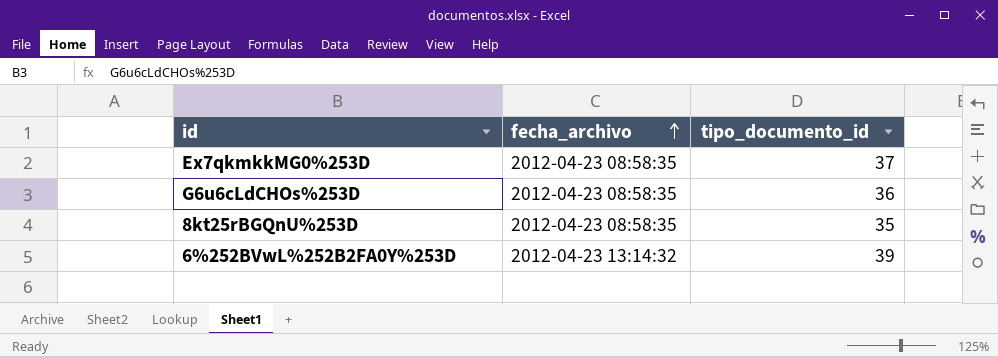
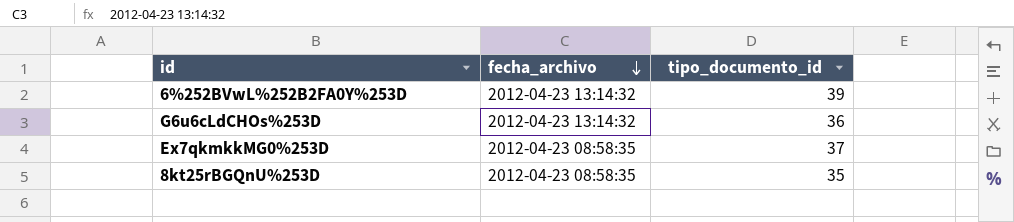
row order: fecha_archivo ascending -> fecha_archivo descending
G6u6cLdCHOs%253D | fecha_archivo: 2012-04-23 08:58:35 -> 2012-04-23 13:14:32

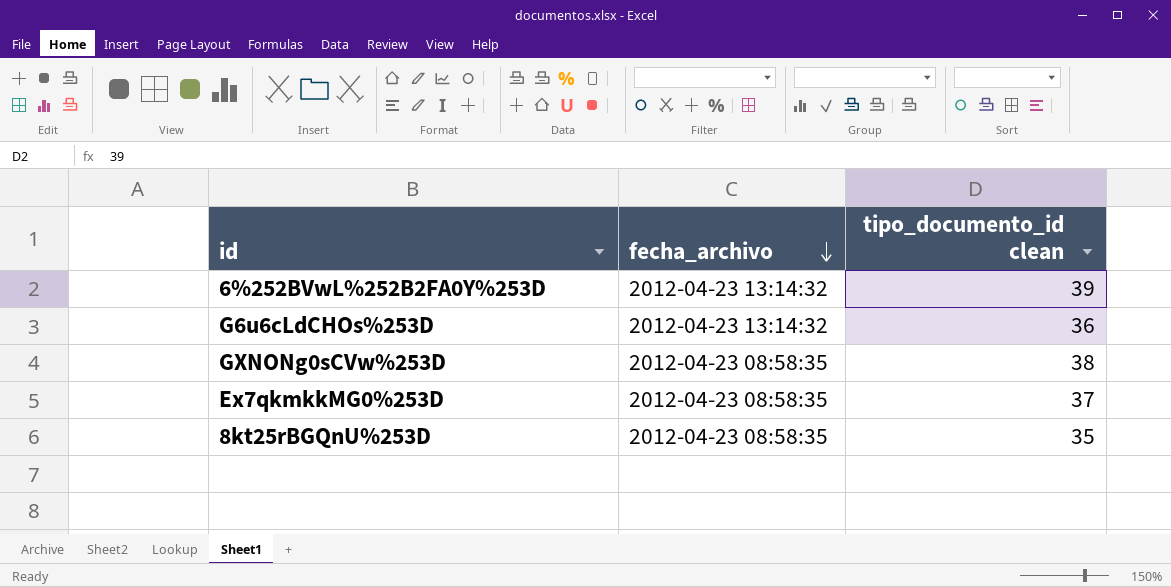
column name: tipo_documento_id -> tipo_documento_id clean
row GXNONg0sCVw%253D: none -> 2012-04-23 08:58:35 | 38

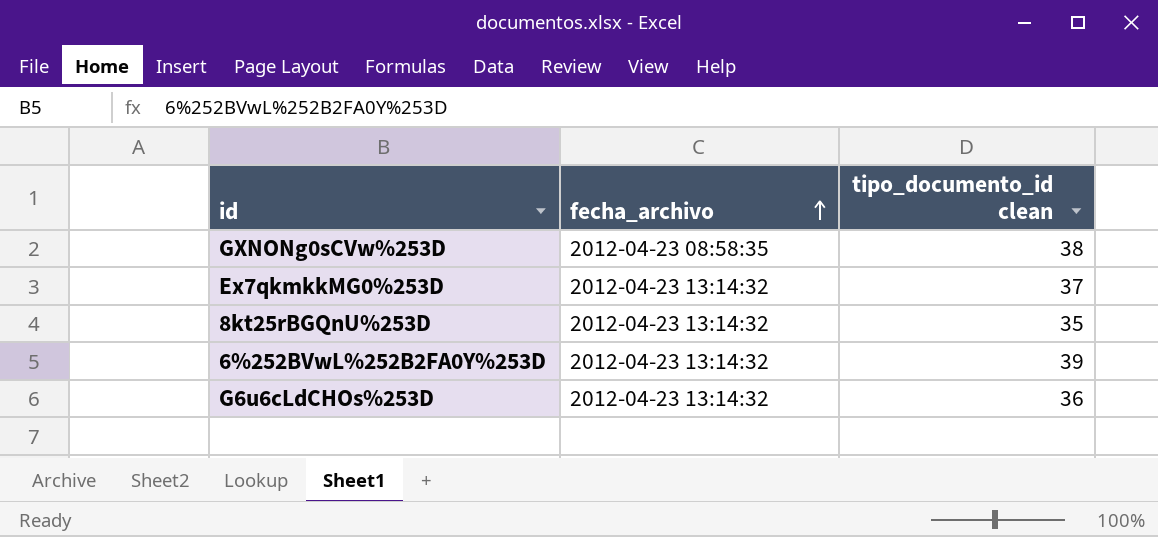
row order: fecha_archivo descending -> fecha_archivo ascending
Ex7qkmkkMG0%253D | fecha_archivo: 2012-04-23 08:58:35 -> 2012-04-23 13:14:32
8kt25rBGQnU%253D | fecha_archivo: 2012-04-23 08:58:35 -> 2012-04-23 13:14:32

